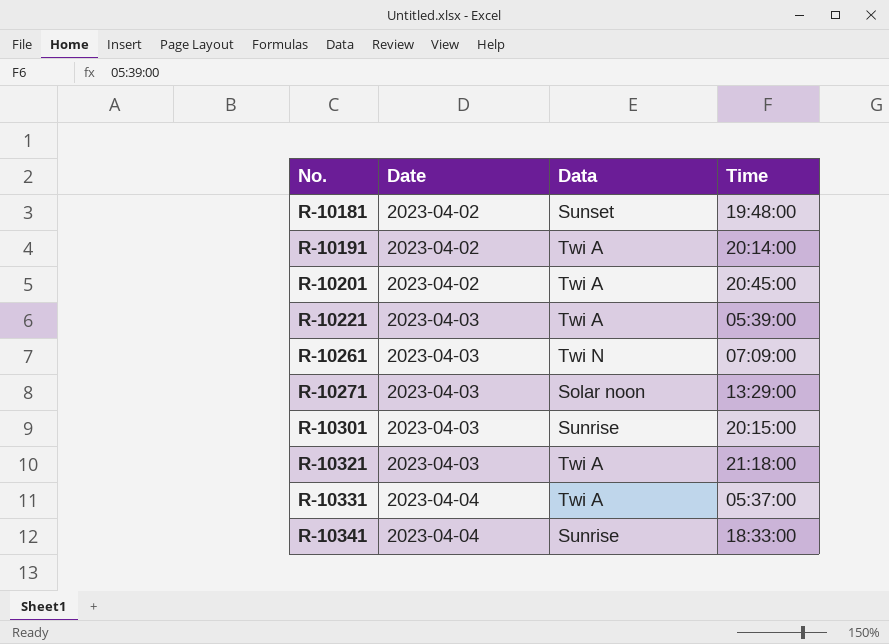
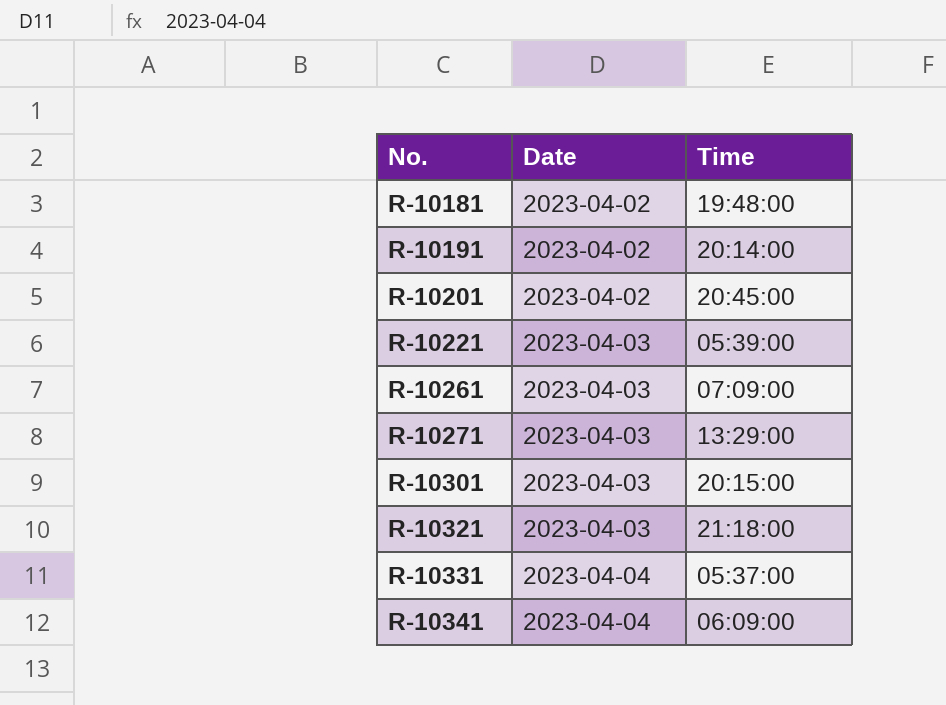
column Data | position: 3 -> none
R-10341 | Time: 18:33:00 -> 06:09:00

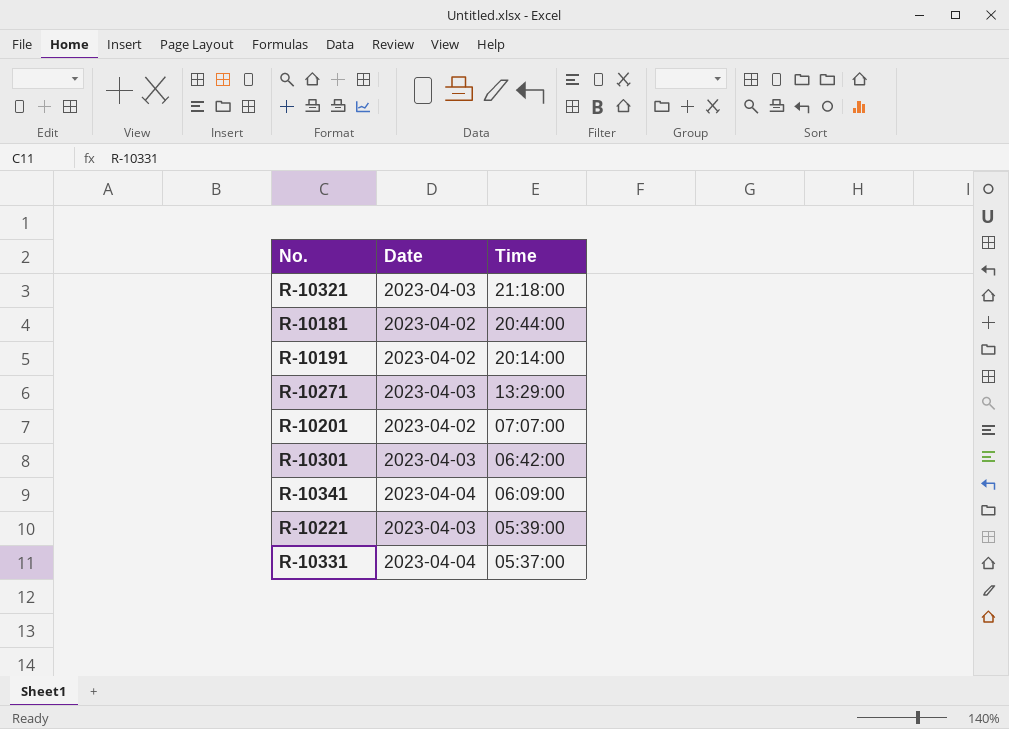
row order: No. ascending -> Time descending
row R-10261: 2023-04-03 | 07:09:00 -> none
R-10181 | Time: 19:48:00 -> 20:44:00
R-10201 | Time: 20:45:00 -> 07:07:00
R-10301 | Time: 20:15:00 -> 06:42:00

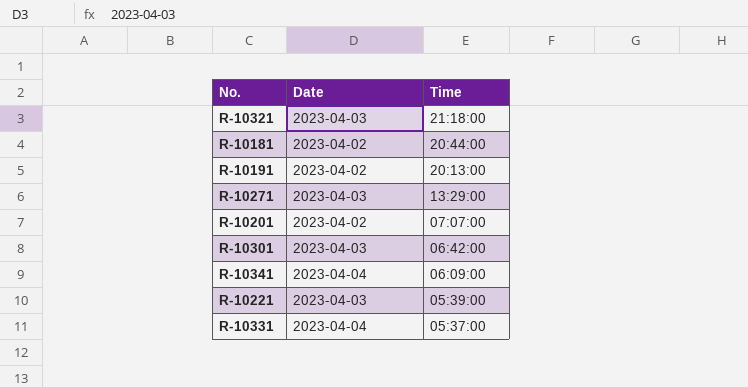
R-10191 | Time: 20:14:00 -> 20:13:00

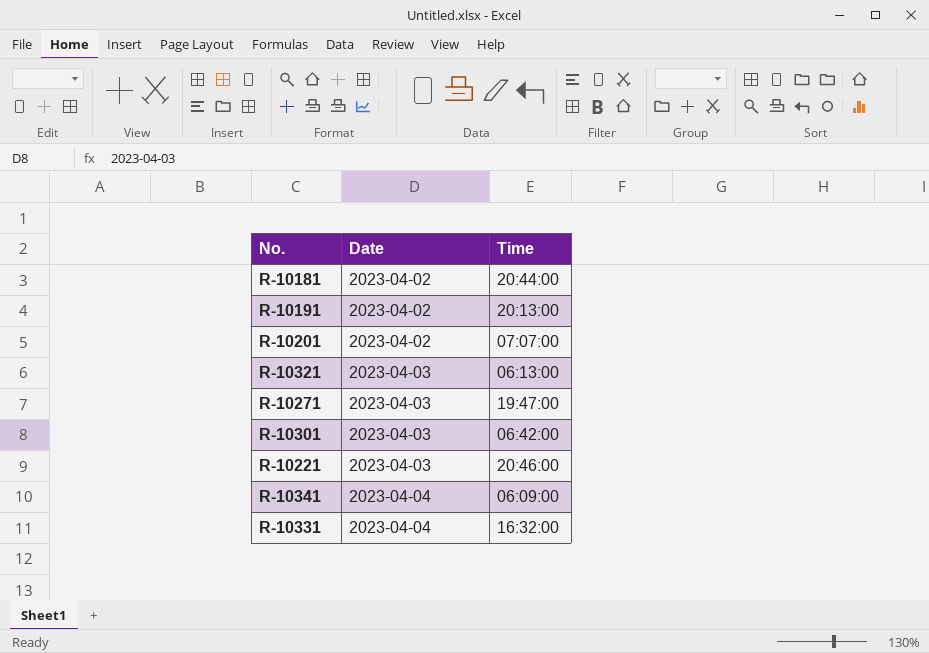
row order: Time descending -> Date ascending
R-10321 | Time: 21:18:00 -> 06:13:00
R-10271 | Time: 13:29:00 -> 19:47:00
R-10221 | Time: 05:39:00 -> 20:46:00
R-10331 | Time: 05:37:00 -> 16:32:00

